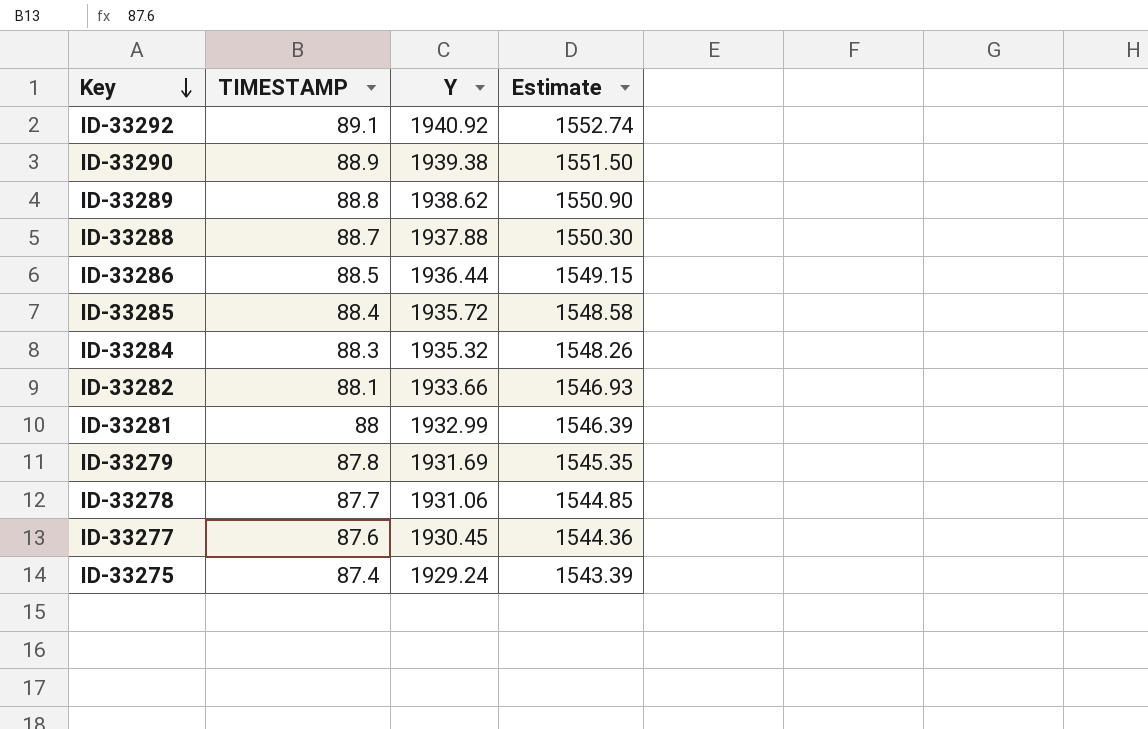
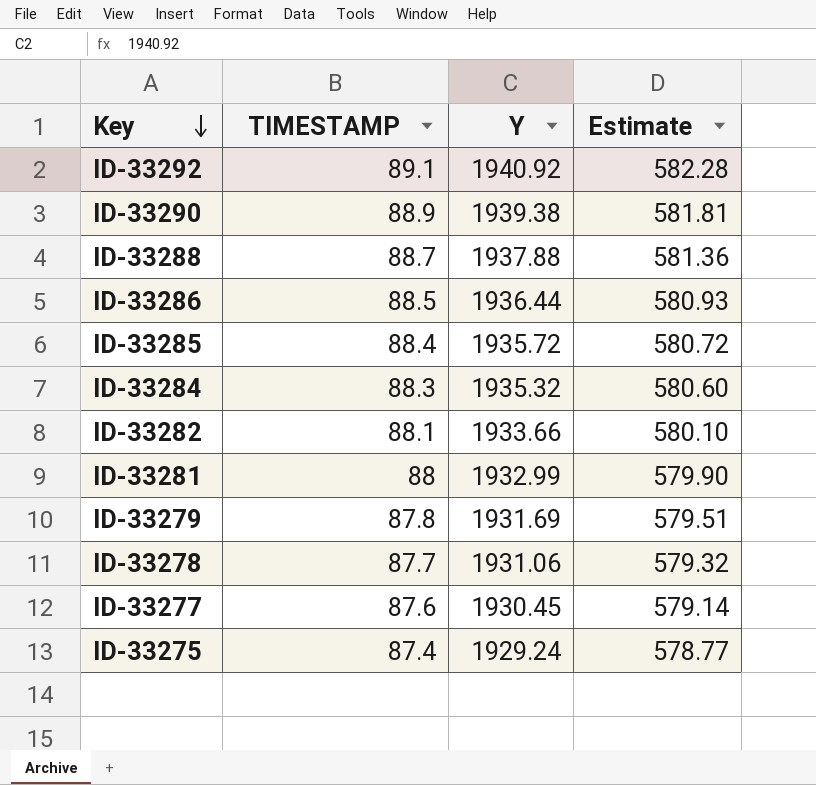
column Estimate | formula: [Y] * 0.8 -> [Y] * 0.3
row ID-33289: 88.8 | 1938.62 | 1550.90 -> none

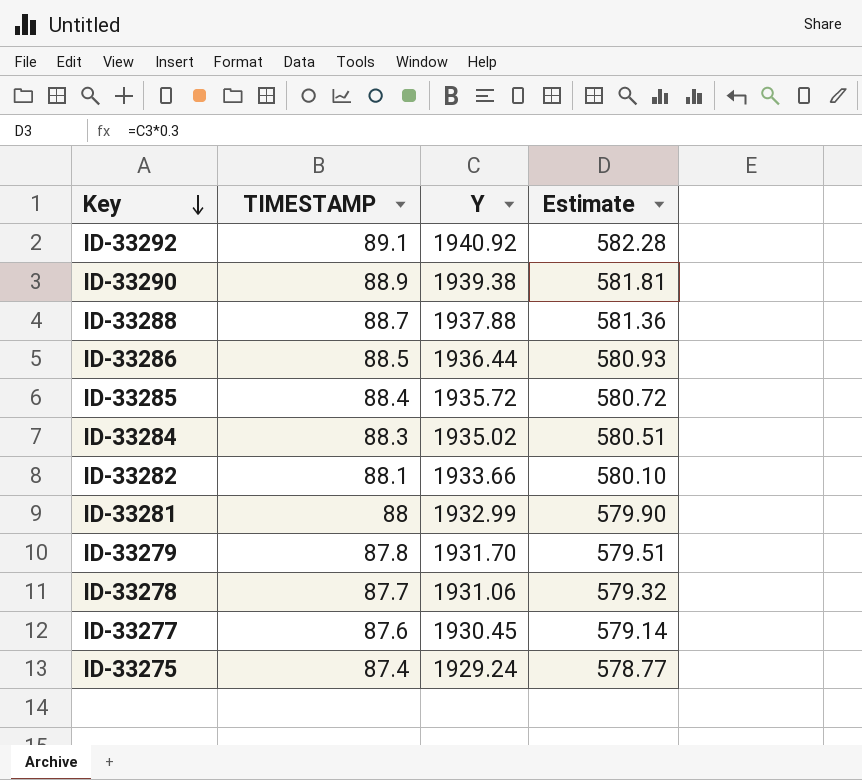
ID-33284 | Y: 1935.32 -> 1935.02
ID-33284 | Estimate: 580.60 -> 580.51
ID-33279 | Y: 1931.69 -> 1931.70

